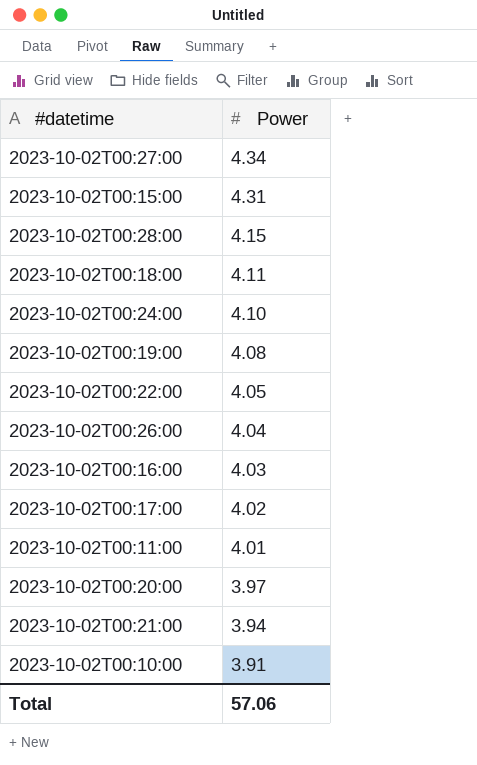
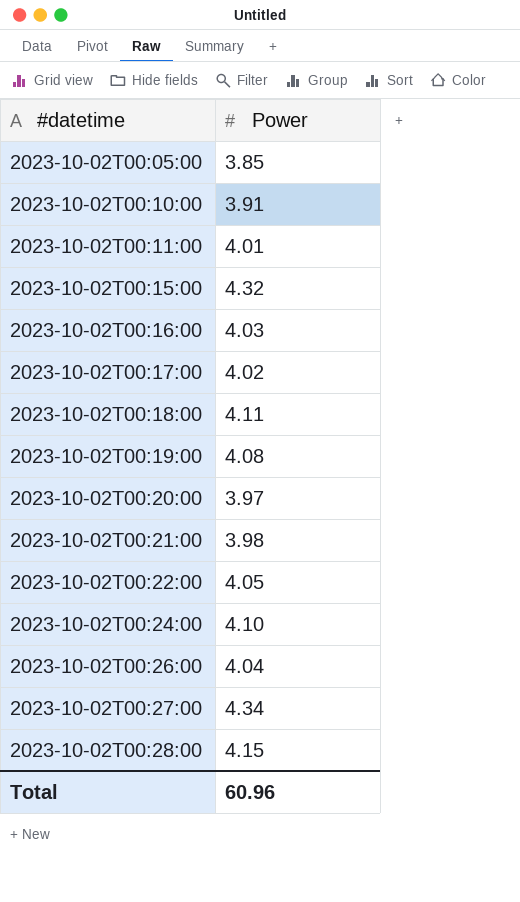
row order: Power descending -> #datetime ascending
row 2023-10-02T00:05:00: none -> 3.85
2023-10-02T00:15:00 | Power: 4.31 -> 4.32
2023-10-02T00:21:00 | Power: 3.94 -> 3.98
Total | Power: 57.06 -> 60.96

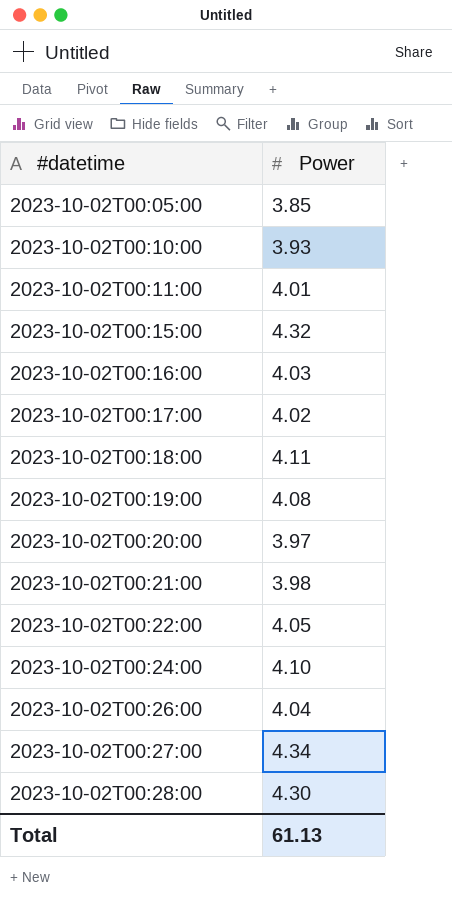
2023-10-02T00:10:00 | Power: 3.91 -> 3.93
2023-10-02T00:28:00 | Power: 4.15 -> 4.30
Total | Power: 60.96 -> 61.13

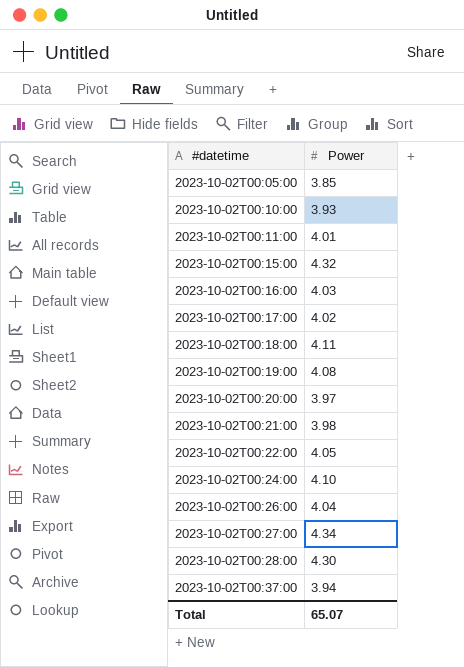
row 2023-10-02T00:37:00: none -> 3.94
Total | Power: 61.13 -> 65.07

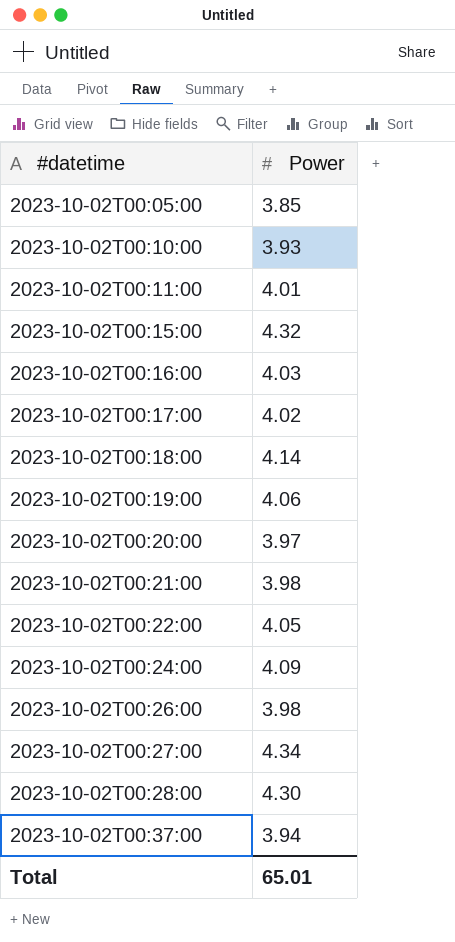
2023-10-02T00:18:00 | Power: 4.11 -> 4.14
2023-10-02T00:19:00 | Power: 4.08 -> 4.06
2023-10-02T00:24:00 | Power: 4.10 -> 4.09
2023-10-02T00:26:00 | Power: 4.04 -> 3.98
Total | Power: 65.07 -> 65.01

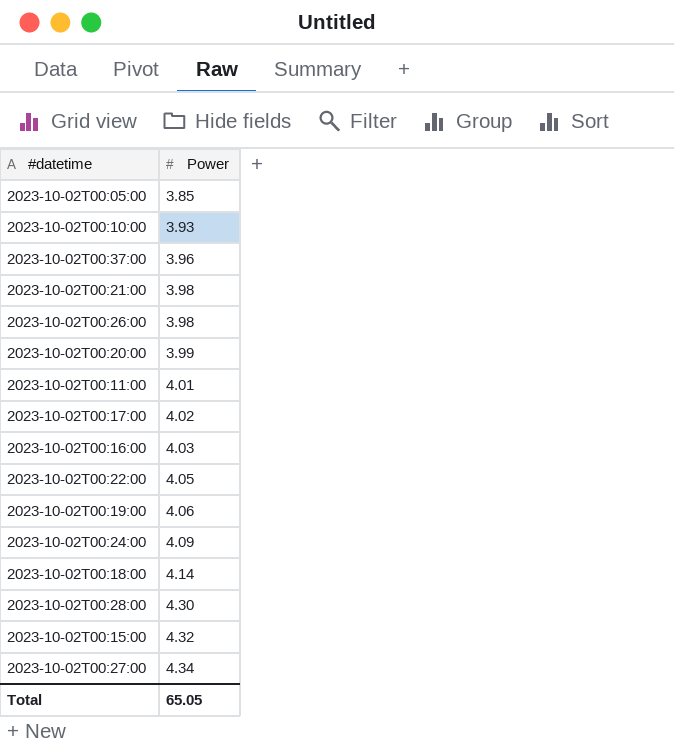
row order: #datetime ascending -> Power ascending
2023-10-02T00:37:00 | Power: 3.94 -> 3.96
2023-10-02T00:20:00 | Power: 3.97 -> 3.99
Total | Power: 65.01 -> 65.05

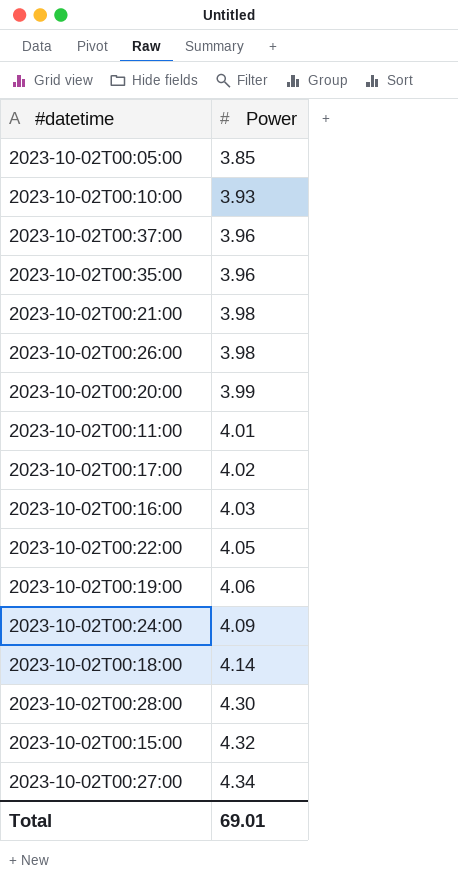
row 2023-10-02T00:35:00: none -> 3.96
Total | Power: 65.05 -> 69.01

